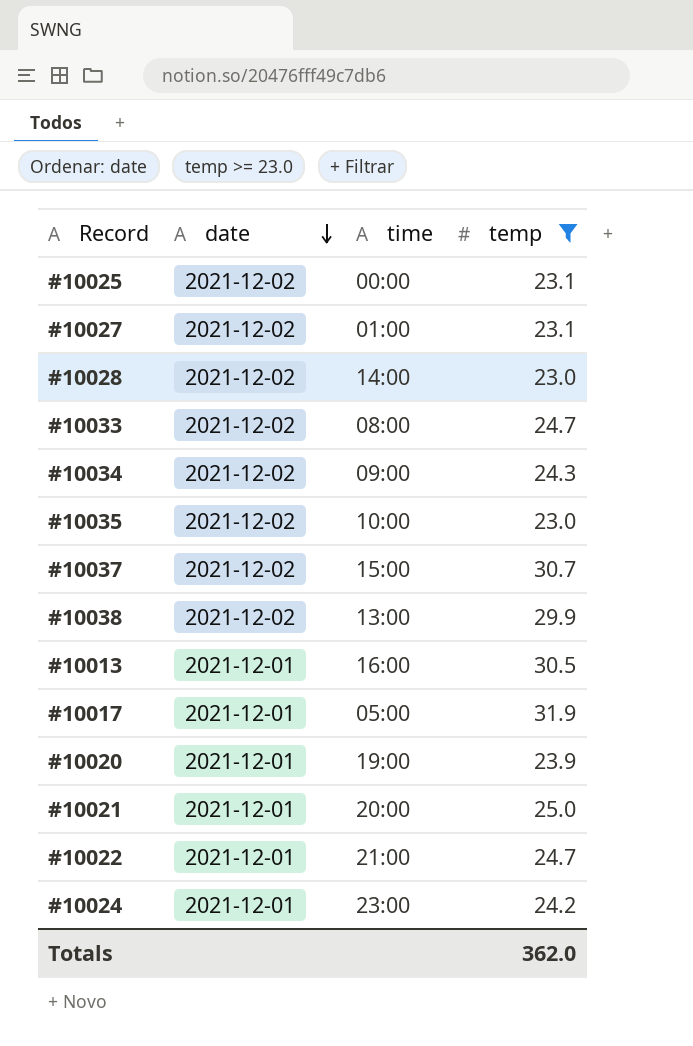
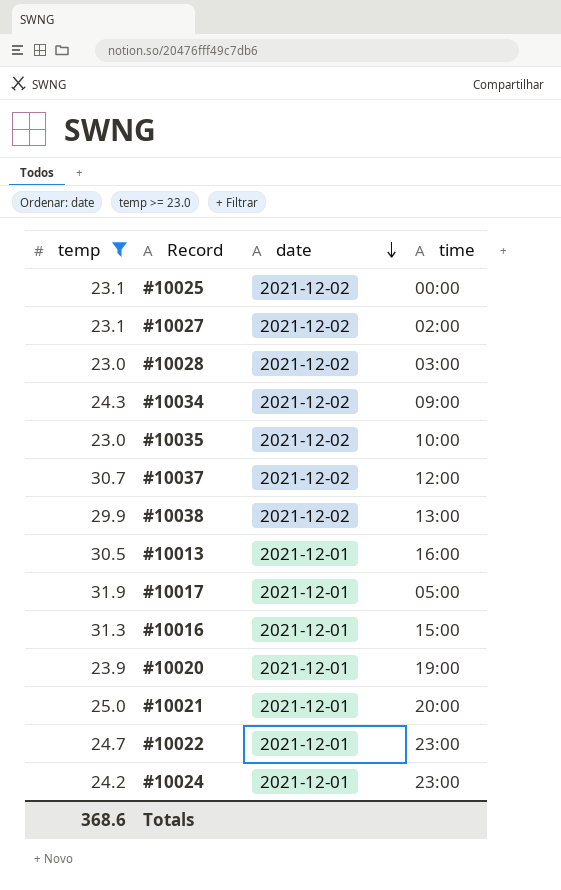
column temp | position: 4 -> 1
row #10033: 2021-12-02 | 08:00 | 24.7 -> none
#10027 | time: 01:00 -> 02:00
#10028 | time: 14:00 -> 03:00
#10037 | time: 15:00 -> 12:00
row #10016: none -> 31.3 | 2021-12-01 | 15:00
#10022 | time: 21:00 -> 23:00
Totals | temp: 362.0 -> 368.6

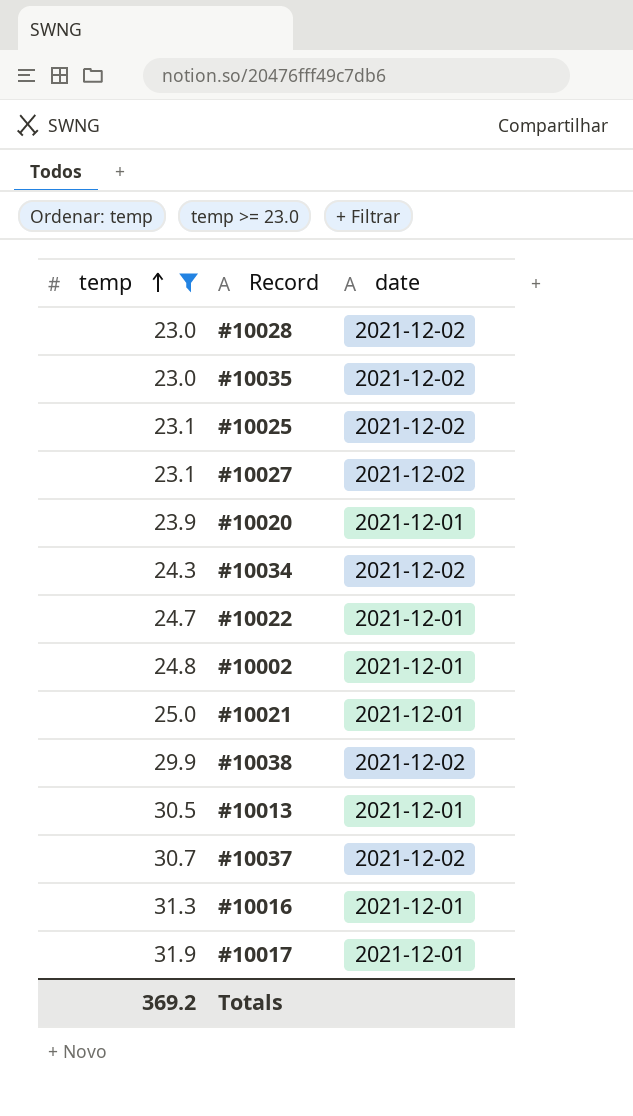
row order: date descending -> temp ascending
column time | position: 4 -> none
row #10024: 24.2 | 2021-12-01 | 23:00 -> none
row #10002: none -> 24.8 | 2021-12-01
Totals | temp: 368.6 -> 369.2

